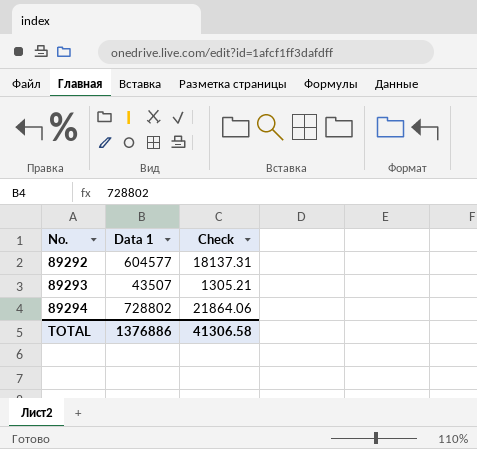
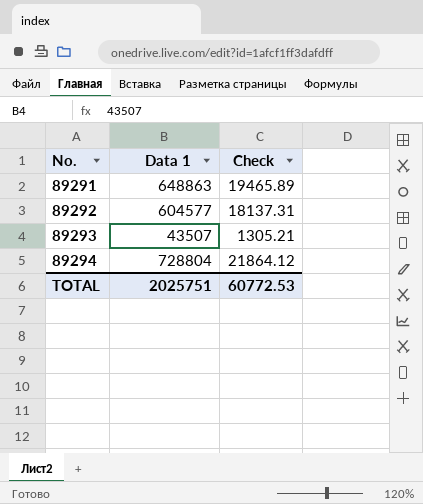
row 89291: none -> 648863 | 19465.89
89294 | Data 1: 728802 -> 728804
89294 | Check: 21864.06 -> 21864.12
TOTAL | Data 1: 1376886 -> 2025751
TOTAL | Check: 41306.58 -> 60772.53

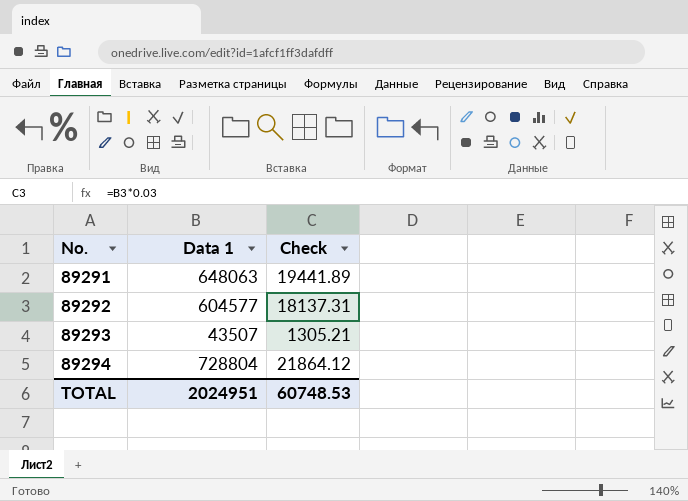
89291 | Data 1: 648863 -> 648063
89291 | Check: 19465.89 -> 19441.89
TOTAL | Data 1: 2025751 -> 2024951
TOTAL | Check: 60772.53 -> 60748.53

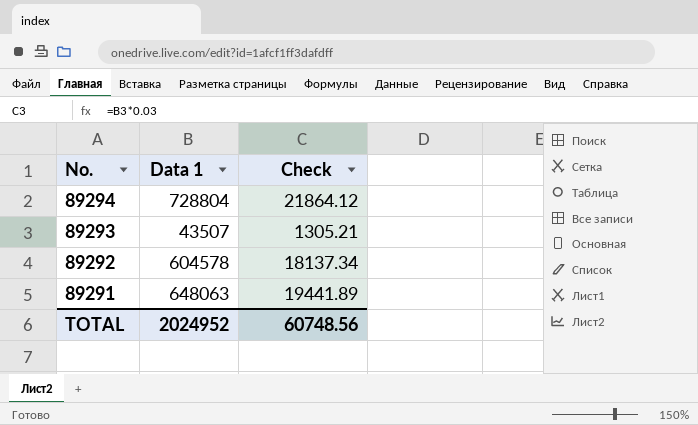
row order: No. ascending -> No. descending
89292 | Data 1: 604577 -> 604578
89292 | Check: 18137.31 -> 18137.34
TOTAL | Data 1: 2024951 -> 2024952
TOTAL | Check: 60748.53 -> 60748.56

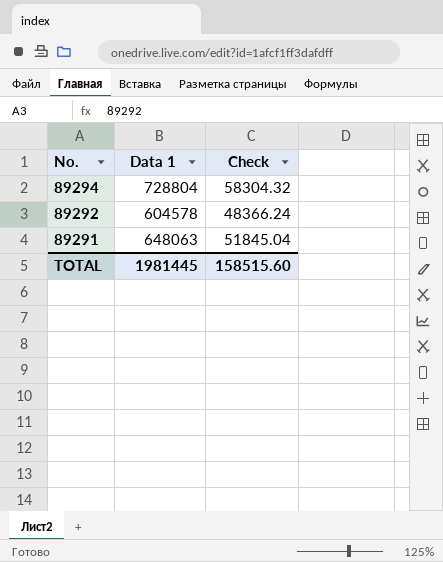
column Check | formula: [Data 1] * 0.03 -> [Data 1] * 0.08
row 89293: 43507 | 1305.21 -> none
TOTAL | Data 1: 2024952 -> 1981445
TOTAL | Check: 60748.56 -> 158515.60

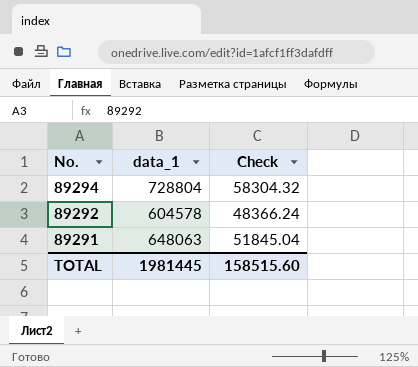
column name: Data 1 -> data_1

